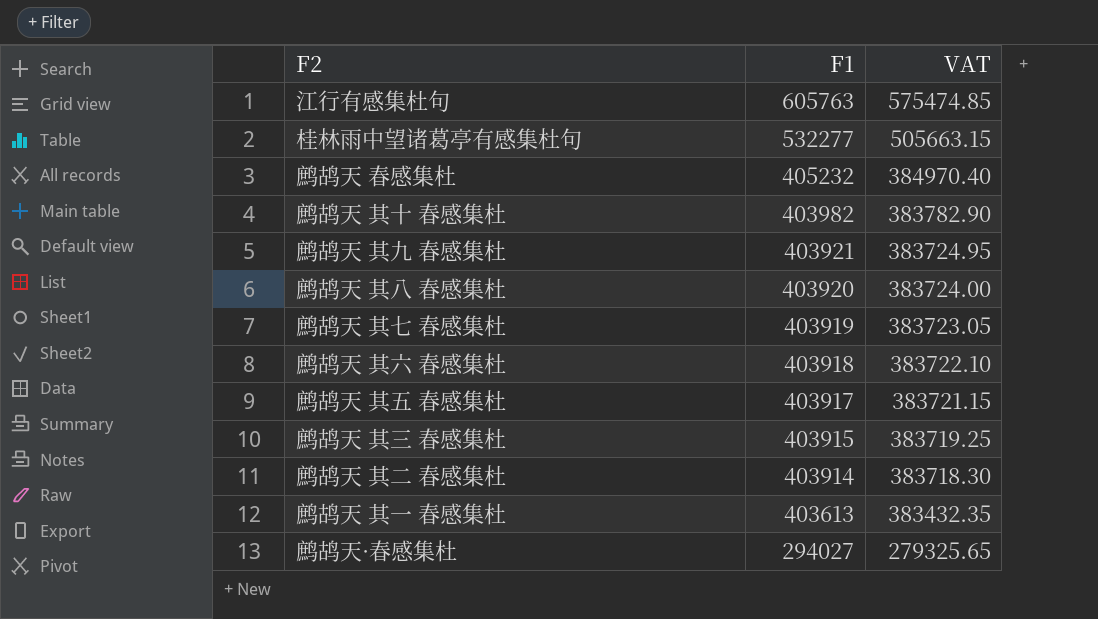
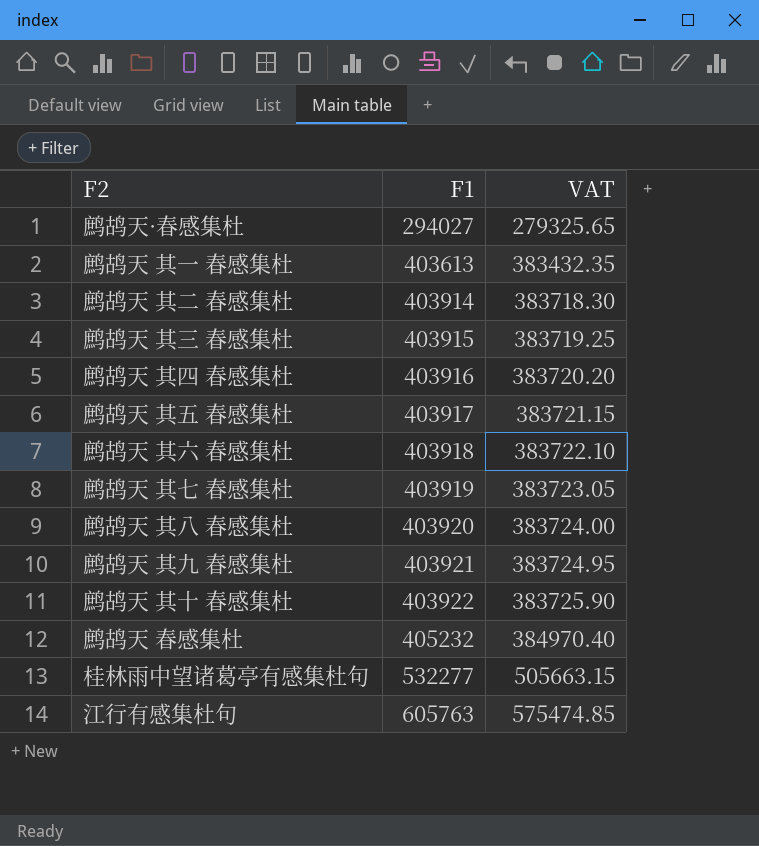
row order: F1 descending -> F1 ascending
row 鹧鸪天 其四 春感集杜: none -> 403916 | 383720.20
鹧鸪天 其十 春感集杜 | F1: 403982 -> 403922
鹧鸪天 其十 春感集杜 | VAT: 383782.90 -> 383725.90

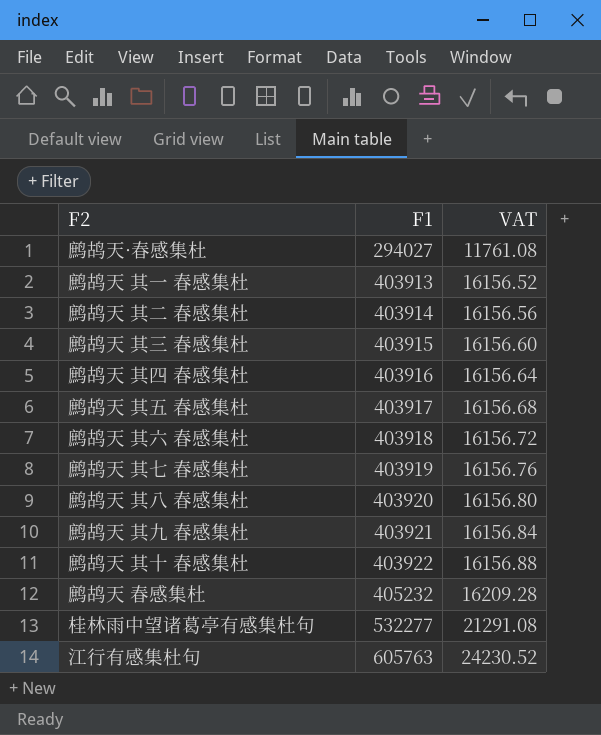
column VAT | formula: [F1] * 0.95 -> [F1] * 0.04
鹧鸪天 其一 春感集杜 | F1: 403613 -> 403913

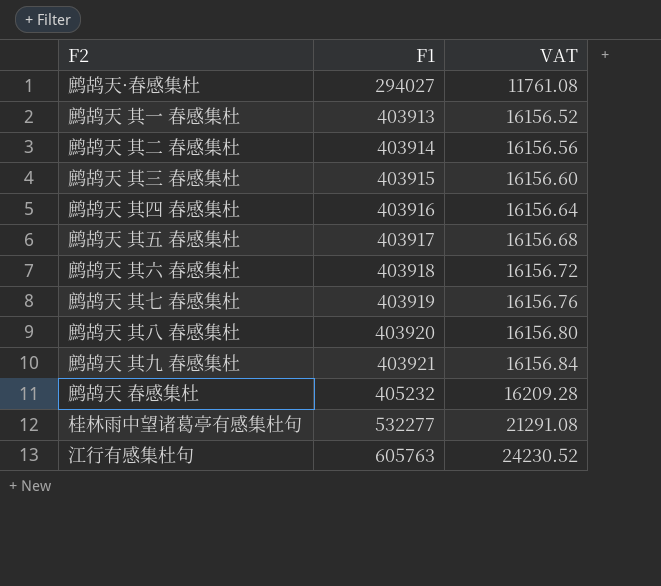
row 鹧鸪天 其十 春感集杜: 403922 | 16156.88 -> none

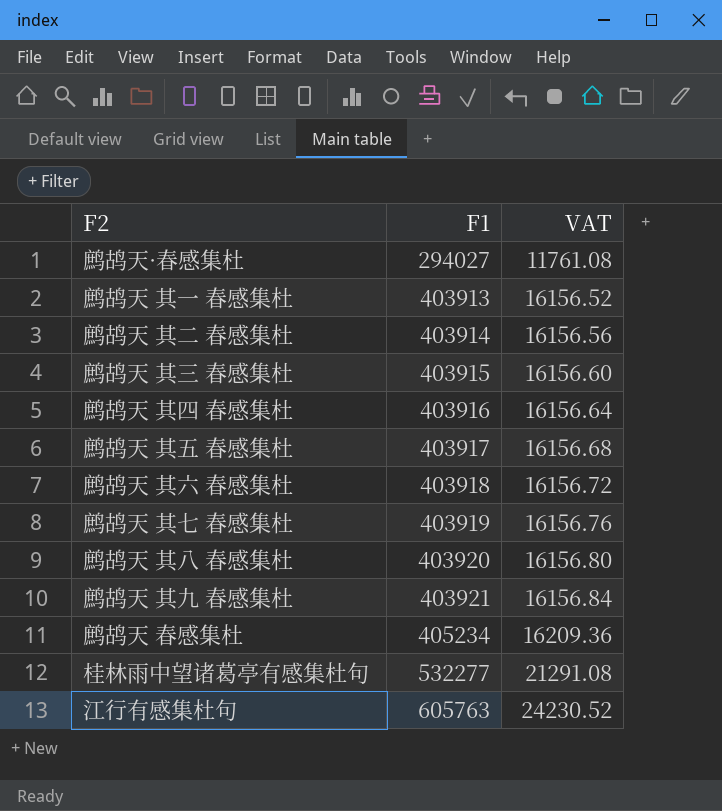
鹧鸪天 春感集杜 | F1: 405232 -> 405234
鹧鸪天 春感集杜 | VAT: 16209.28 -> 16209.36

